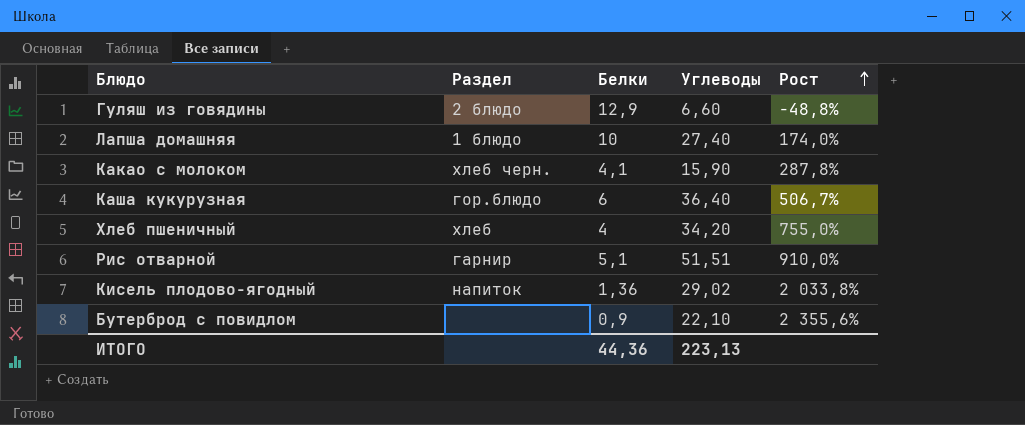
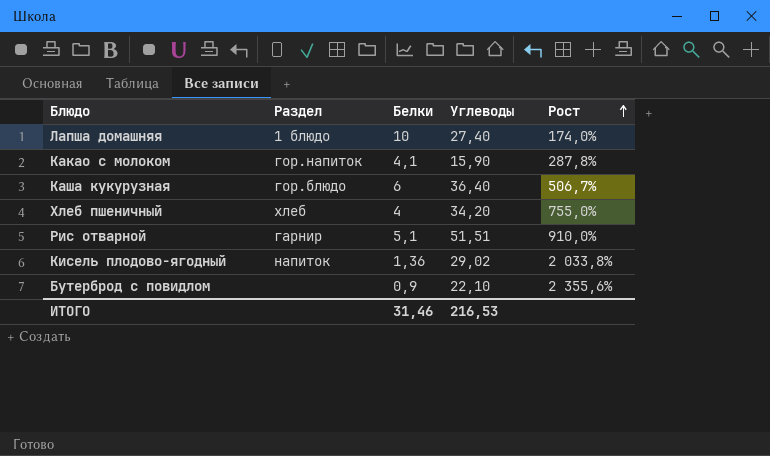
row Гуляш из говядины: 2 блюдо | 12,9 | 6,60 | -48,8% -> none
Какао с молоком | Раздел: хлеб черн. -> гор.напиток
ИТОГО | Белки: 44,36 -> 31,46
ИТОГО | Углеводы: 223,13 -> 216,53

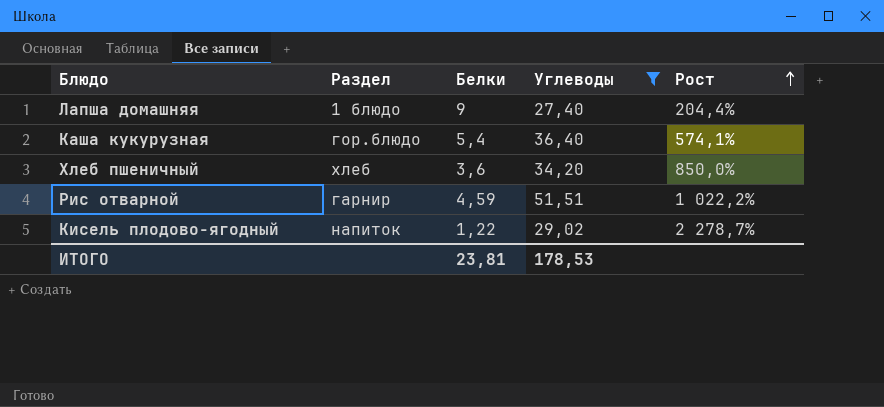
filter: none -> Углеводы >= 27,40
Лапша домашняя | Белки: 10 -> 9
Лапша домашняя | Рост: 174,0% -> 204,4%
Каша кукурузная | Белки: 6 -> 5,4
Каша кукурузная | Рост: 506,7% -> 574,1%
Хлеб пшеничный | Белки: 4 -> 3,6
Хлеб пшеничный | Рост: 755,0% -> 850,0%
Рис отварной | Белки: 5,1 -> 4,59
Рис отварной | Рост: 910,0% -> 1 022,2%
Кисель плодово-ягодный | Белки: 1,36 -> 1,22
Кисель плодово-ягодный | Рост: 2 033,8% -> 2 278,7%
ИТОГО | Белки: 31,46 -> 23,81
ИТОГО | Углеводы: 216,53 -> 178,53

